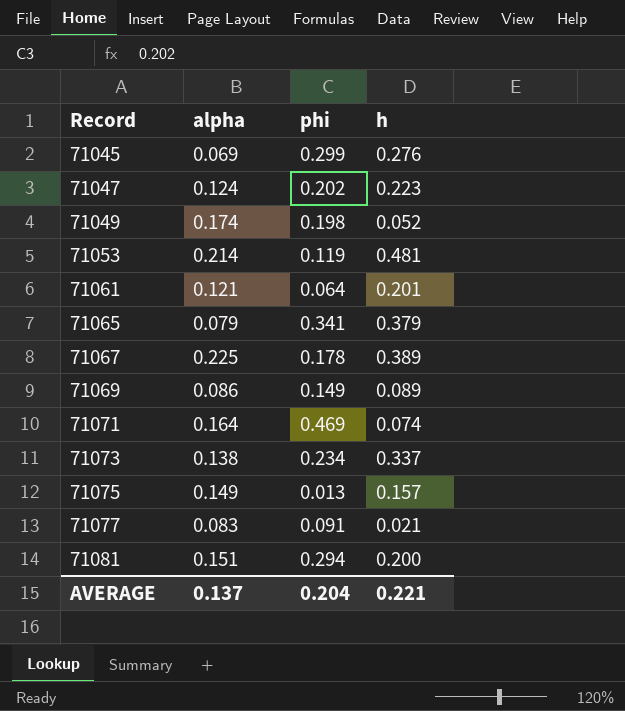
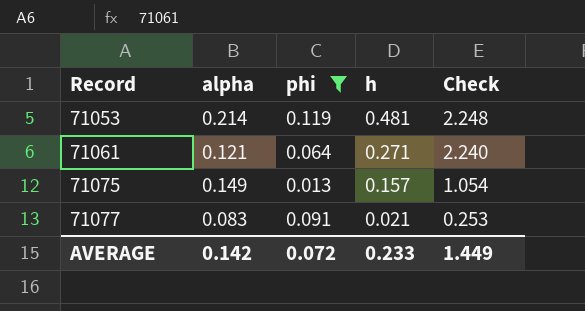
filter: none -> phi <= 0.119
column Check | formula: none -> [h] / [alpha]
71061 | h: 0.201 -> 0.271
AVERAGE | alpha: 0.137 -> 0.142
AVERAGE | phi: 0.204 -> 0.072
AVERAGE | h: 0.221 -> 0.233

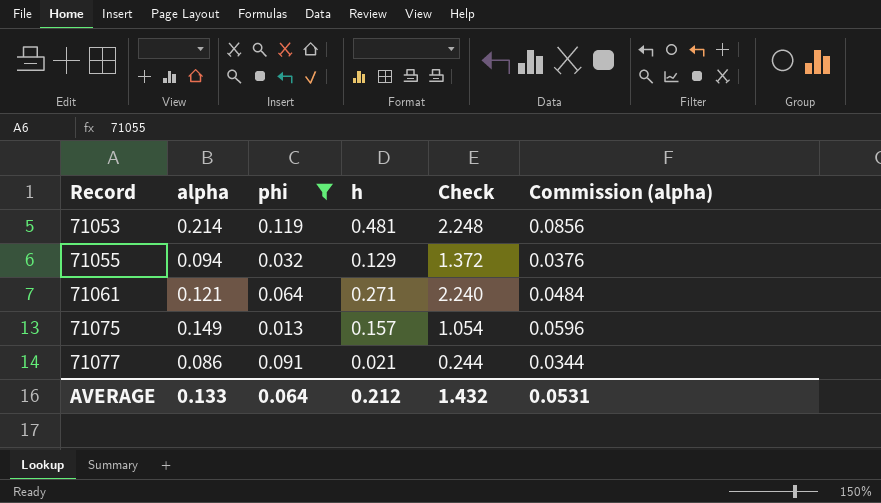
column Commission (alpha) | formula: none -> [alpha] * 0.4
row 71055: none -> 0.094 | 0.032 | 0.129 | 1.372 | 0.0376
71077 | alpha: 0.083 -> 0.086
71077 | Check: 0.253 -> 0.244
AVERAGE | alpha: 0.142 -> 0.133
AVERAGE | phi: 0.072 -> 0.064
AVERAGE | h: 0.233 -> 0.212
AVERAGE | Check: 1.449 -> 1.432

